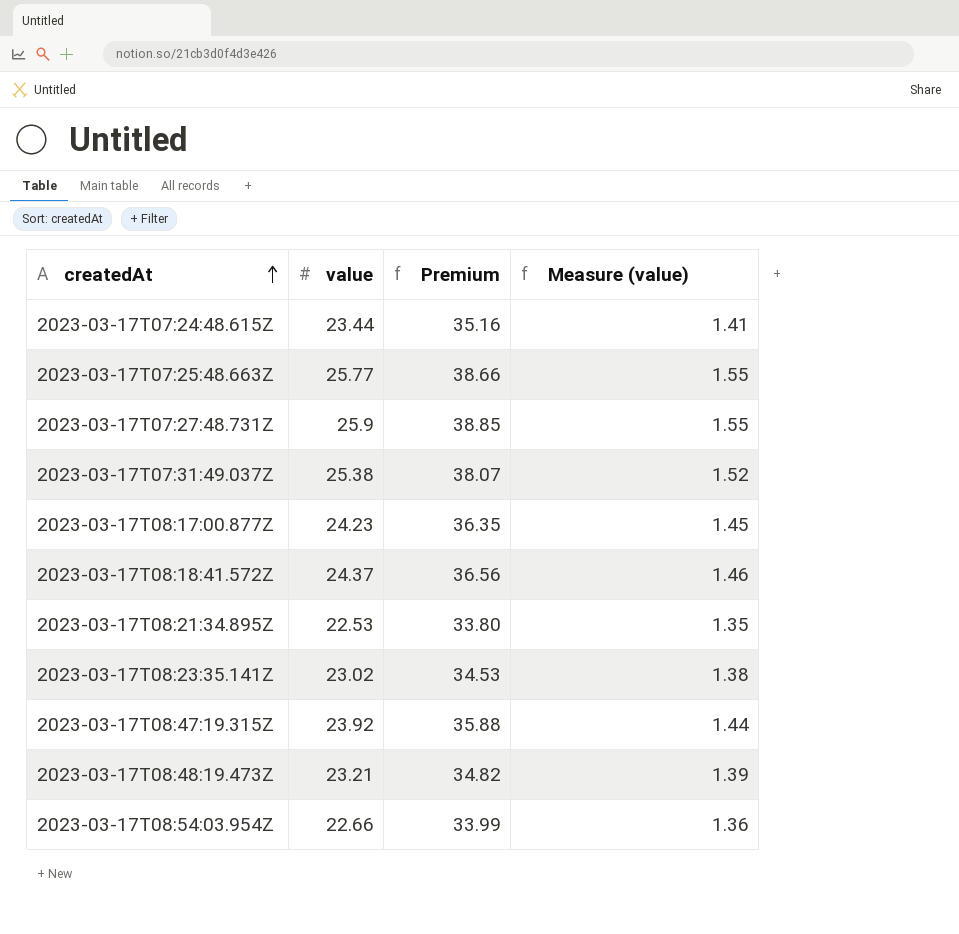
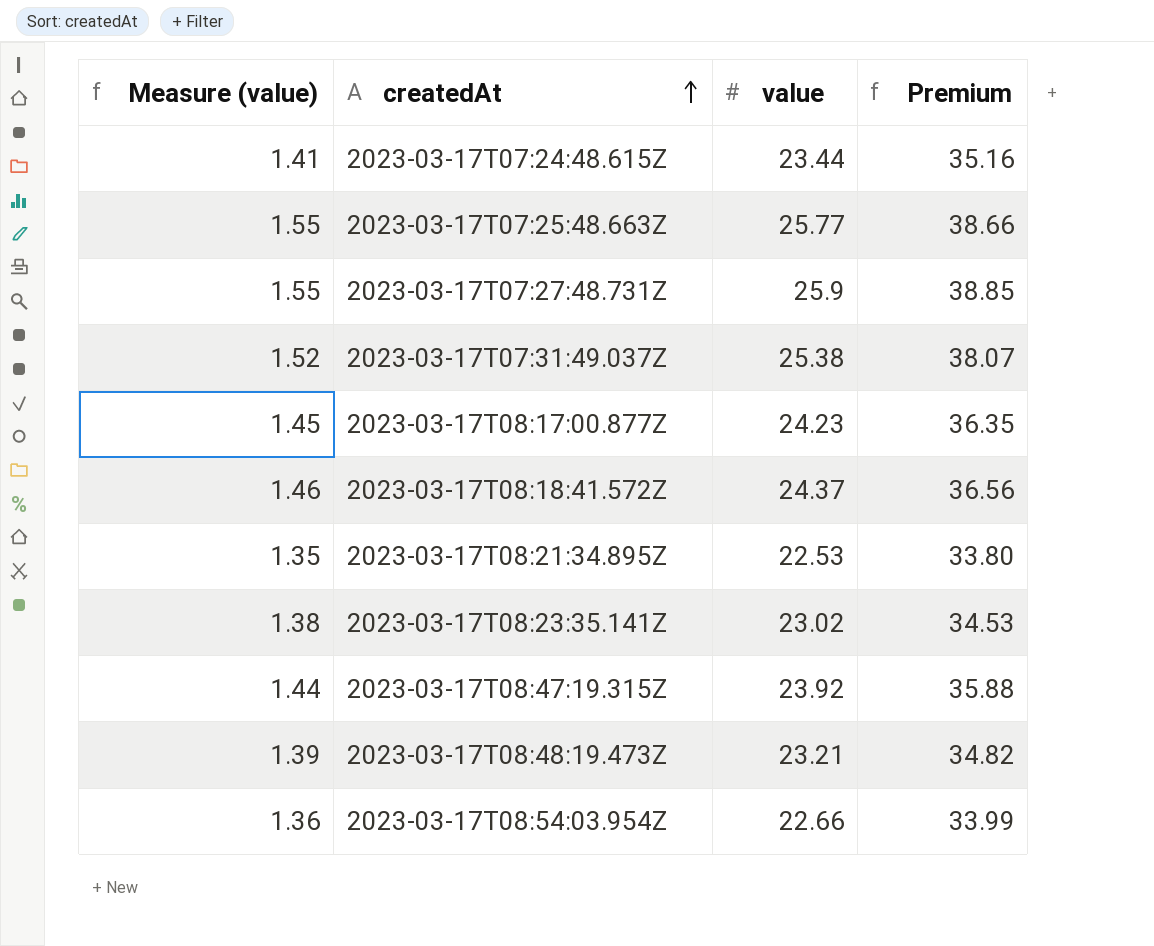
column Measure (value) | position: 4 -> 1

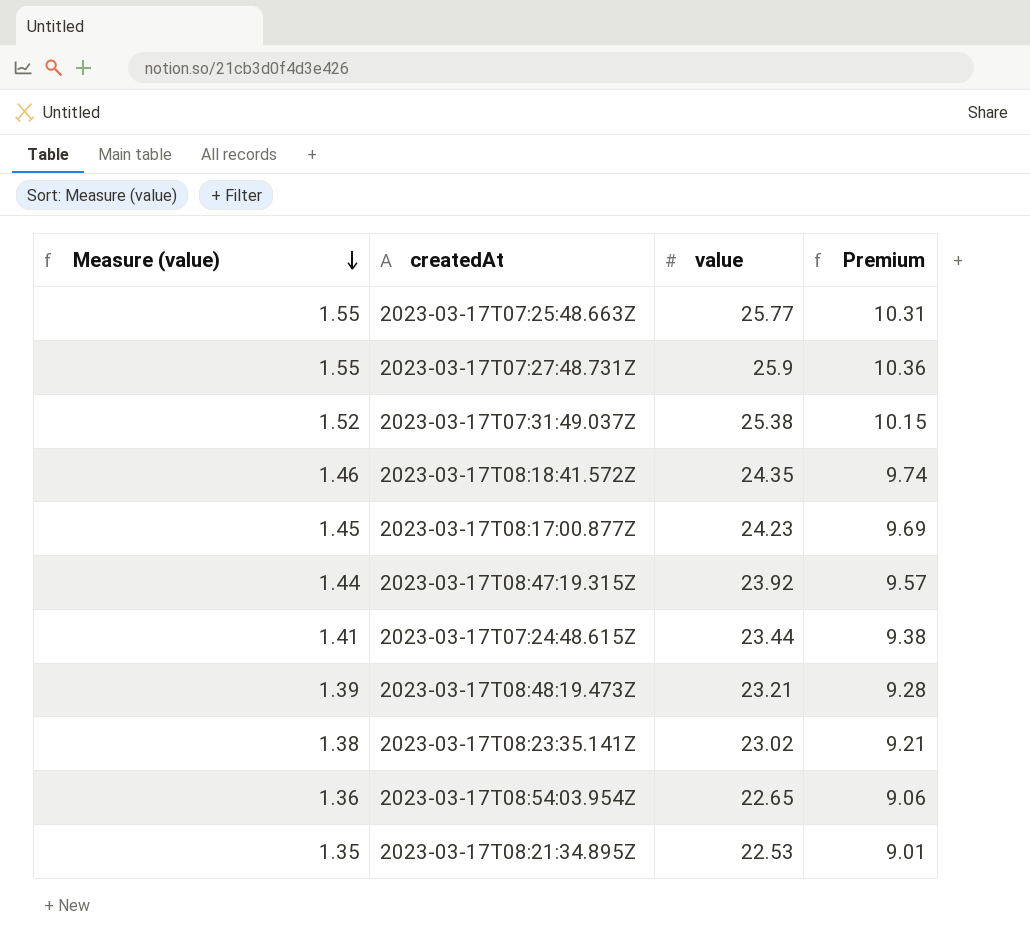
row order: createdAt ascending -> Measure (value) descending
column Premium | formula: [value] * 1.5 -> [value] * 0.4
2023-03-17T08:18:41.572Z | value: 24.37 -> 24.35
2023-03-17T08:54:03.954Z | value: 22.66 -> 22.65

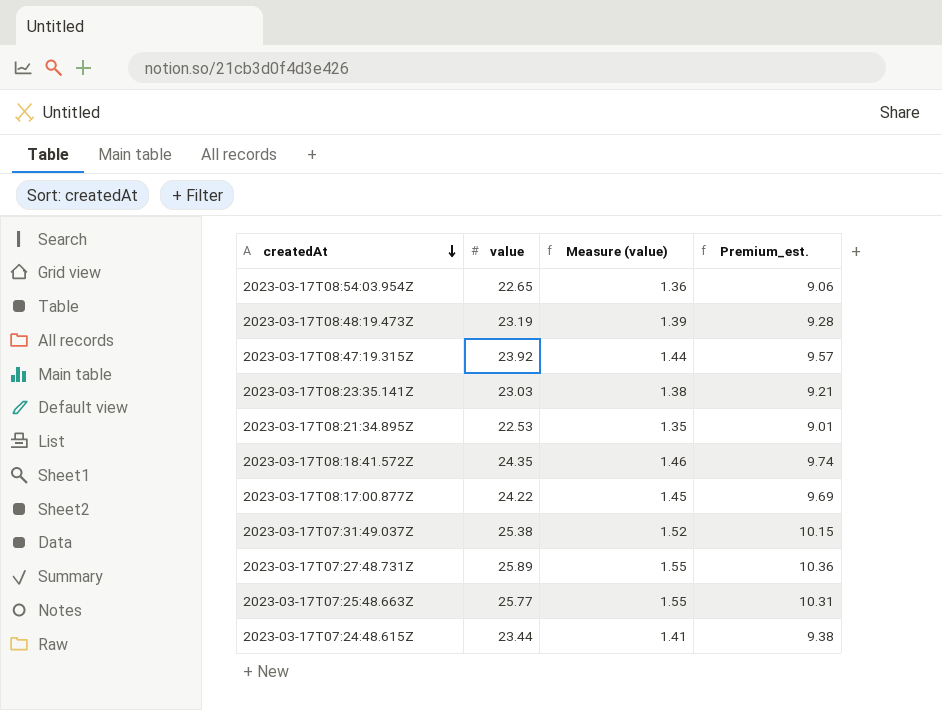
row order: Measure (value) descending -> createdAt descending
column Measure (value) | position: 1 -> 3
column name: Premium -> Premium_est.
2023-03-17T08:48:19.473Z | value: 23.21 -> 23.19
2023-03-17T08:23:35.141Z | value: 23.02 -> 23.03
2023-03-17T08:17:00.877Z | value: 24.23 -> 24.22
2023-03-17T07:27:48.731Z | value: 25.9 -> 25.89

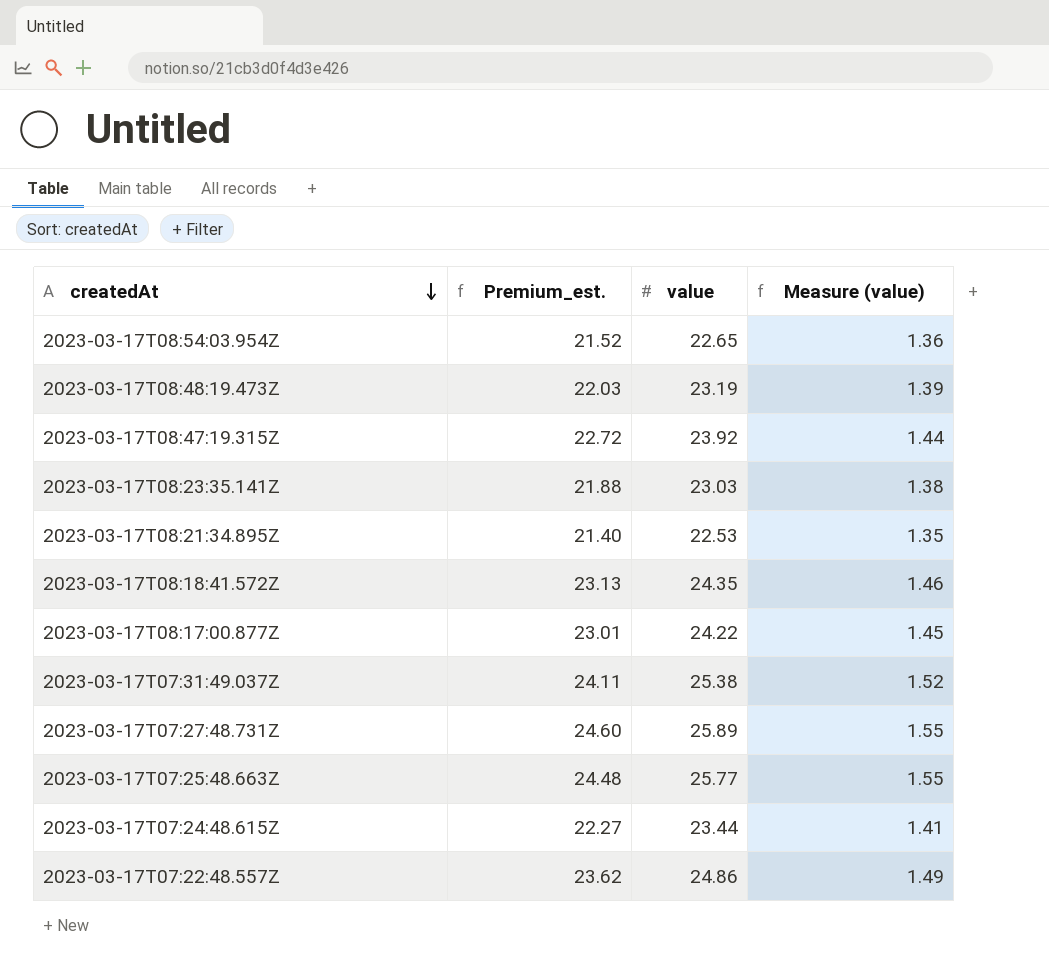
column Premium_est. | formula: [value] * 0.4 -> [value] * 0.95
column Premium_est. | position: 4 -> 2
row 2023-03-17T07:22:48.557Z: none -> 23.62 | 24.86 | 1.49

